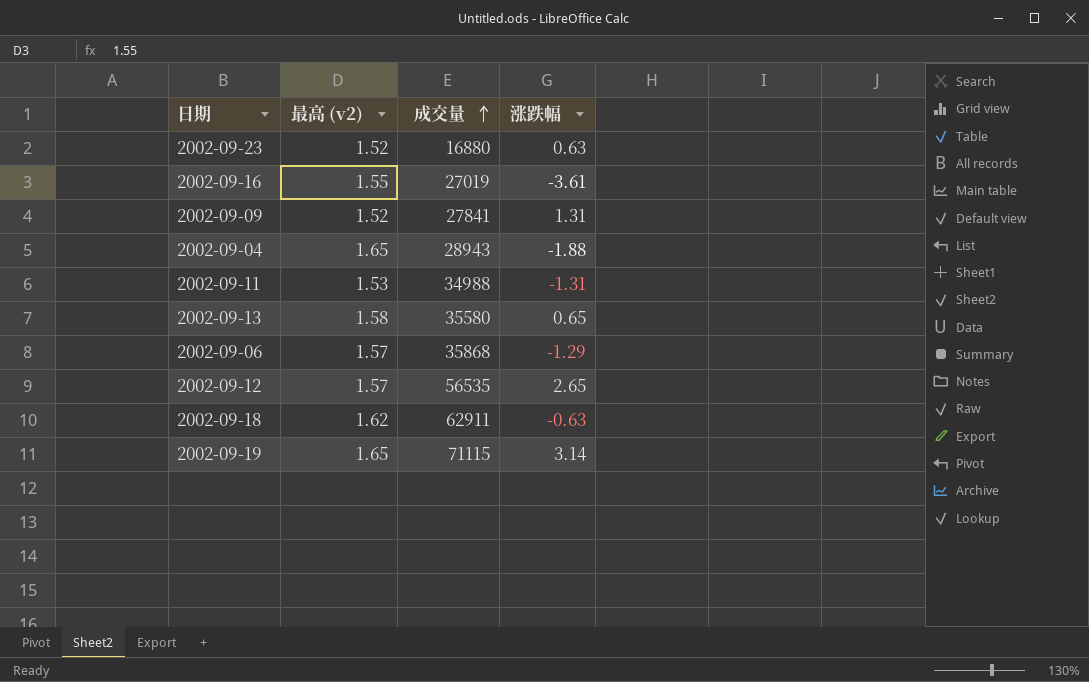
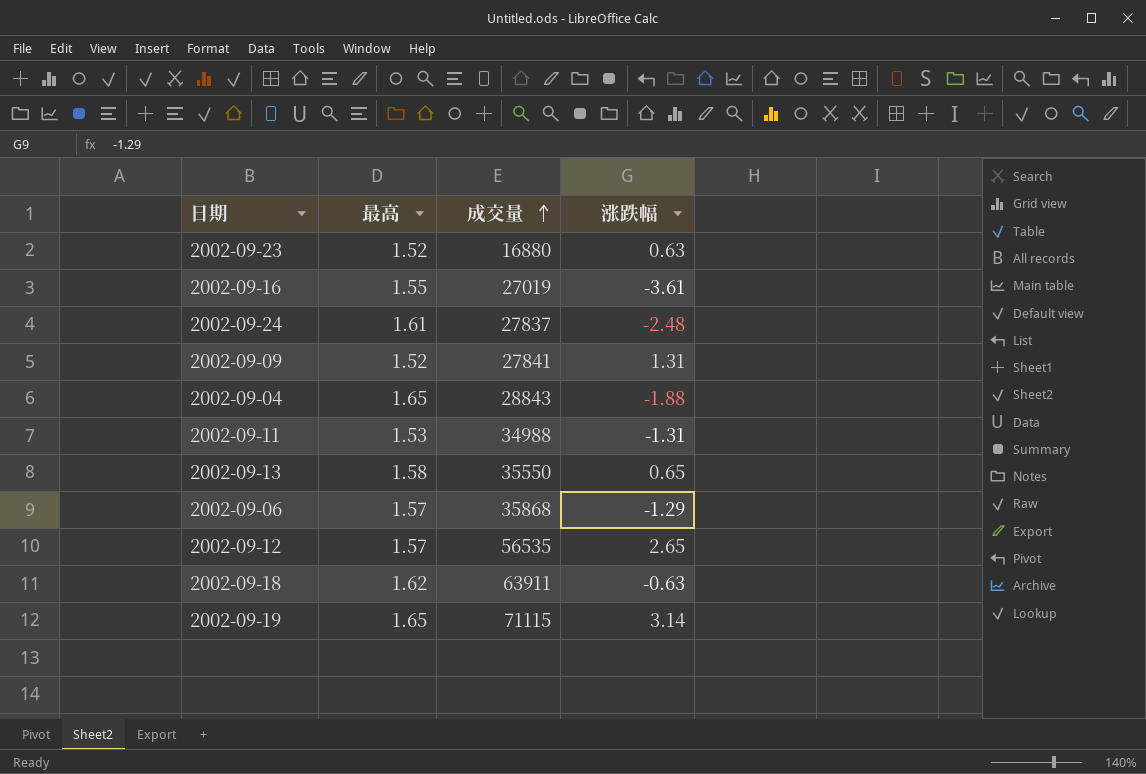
column name: 最高 (v2) -> 最高
row 2002-09-24: none -> 1.61 | 27837 | -2.48
2002-09-04 | 成交量: 28943 -> 28843
2002-09-13 | 成交量: 35580 -> 35550
2002-09-18 | 成交量: 62911 -> 63911

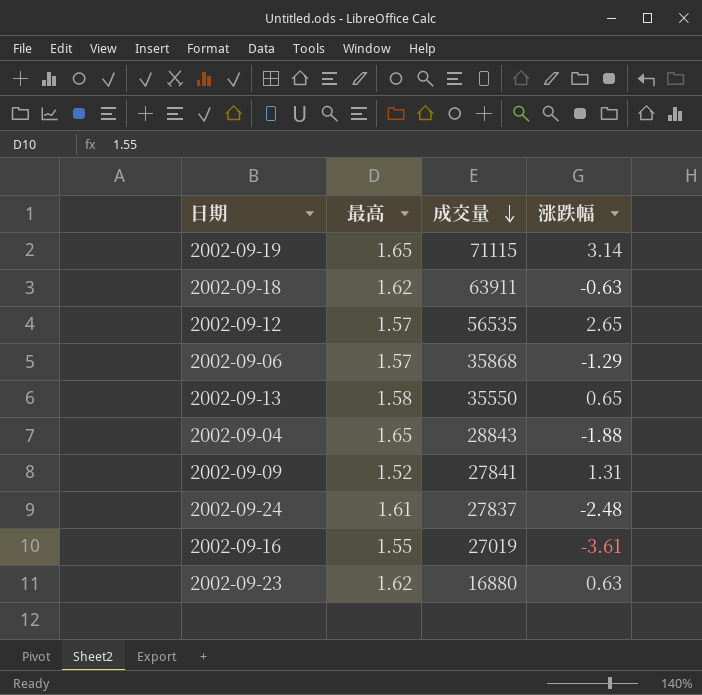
row order: 成交量 ascending -> 成交量 descending
row 2002-09-11: 1.53 | 34988 | -1.31 -> none
2002-09-23 | 最高: 1.52 -> 1.62

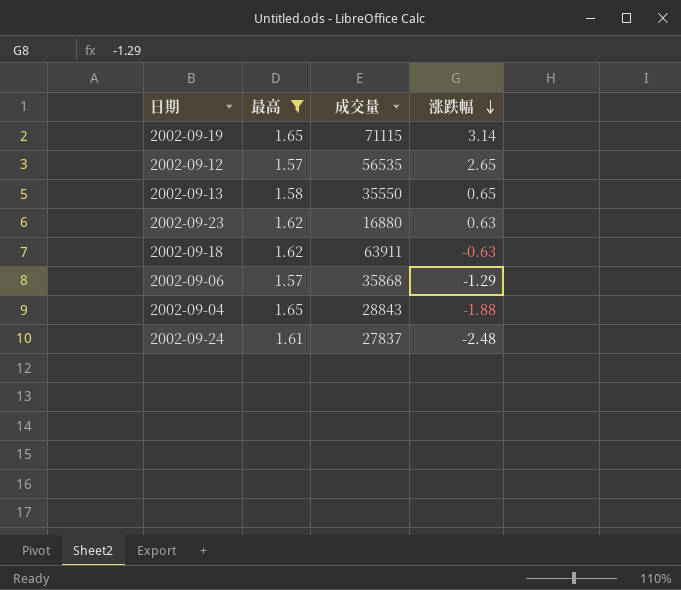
filter: none -> 最高 >= 1.57
row order: 成交量 descending -> 涨跌幅 descending

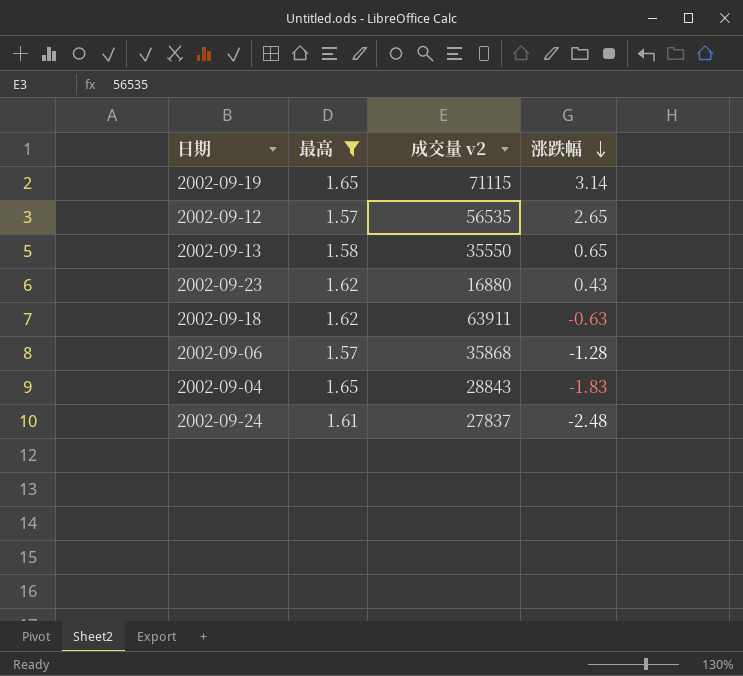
column name: 成交量 -> 成交量 v2
2002-09-23 | 涨跌幅: 0.63 -> 0.43
2002-09-06 | 涨跌幅: -1.29 -> -1.28
2002-09-04 | 涨跌幅: -1.88 -> -1.83

